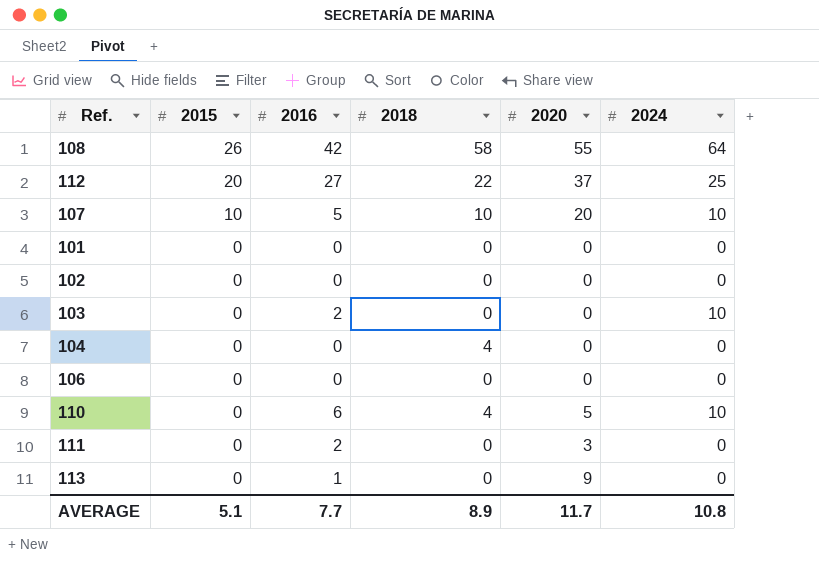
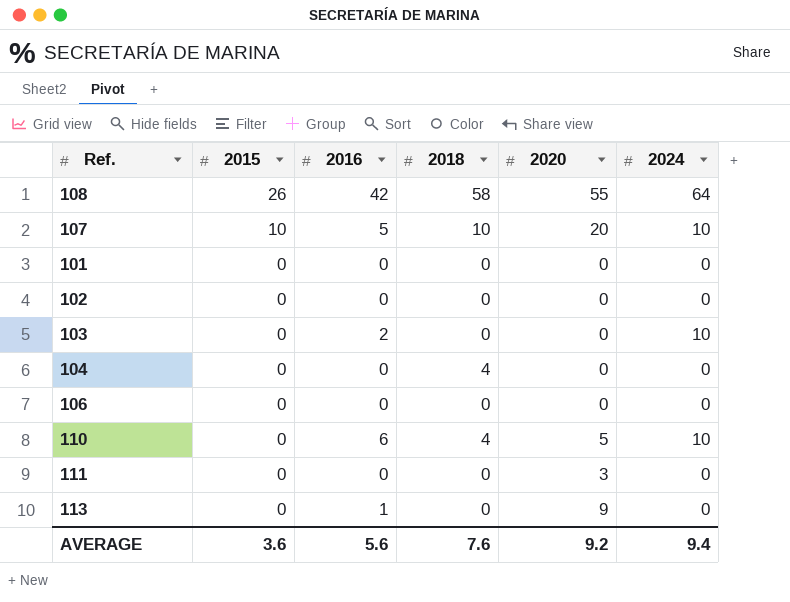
row 112: 20 | 27 | 22 | 37 | 25 -> none
111 | 2016: 2 -> 0
AVERAGE | 2015: 5.1 -> 3.6
AVERAGE | 2016: 7.7 -> 5.6
AVERAGE | 2018: 8.9 -> 7.6
AVERAGE | 2020: 11.7 -> 9.2
AVERAGE | 2024: 10.8 -> 9.4

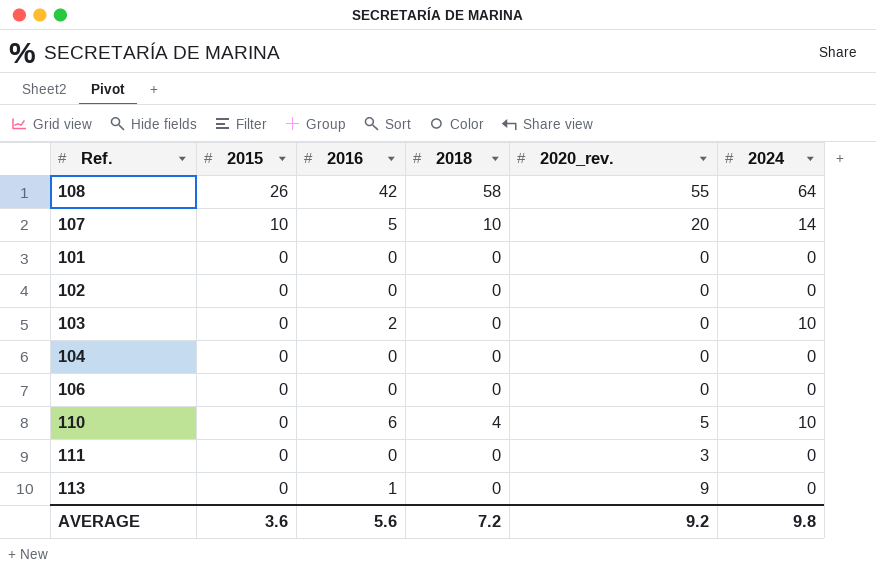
column name: 2020 -> 2020_rev.
107 | 2024: 10 -> 14
104 | 2018: 4 -> 0
AVERAGE | 2018: 7.6 -> 7.2
AVERAGE | 2024: 9.4 -> 9.8

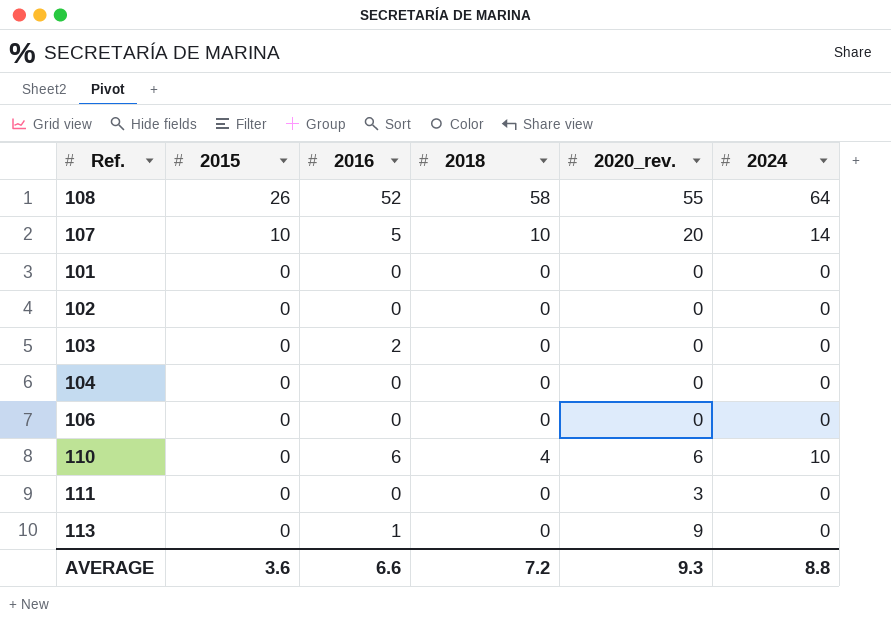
108 | 2016: 42 -> 52
103 | 2024: 10 -> 0
110 | 2020_rev.: 5 -> 6
AVERAGE | 2016: 5.6 -> 6.6
AVERAGE | 2020_rev.: 9.2 -> 9.3
AVERAGE | 2024: 9.8 -> 8.8

